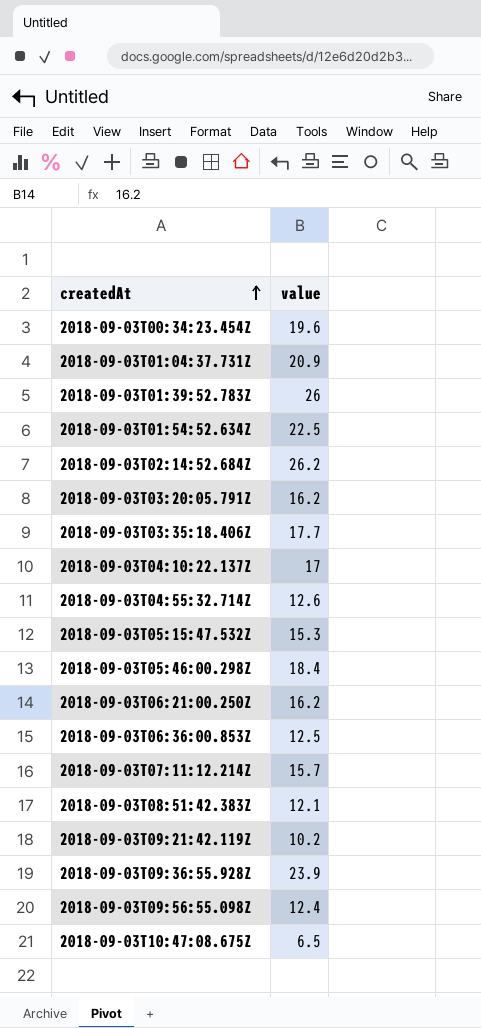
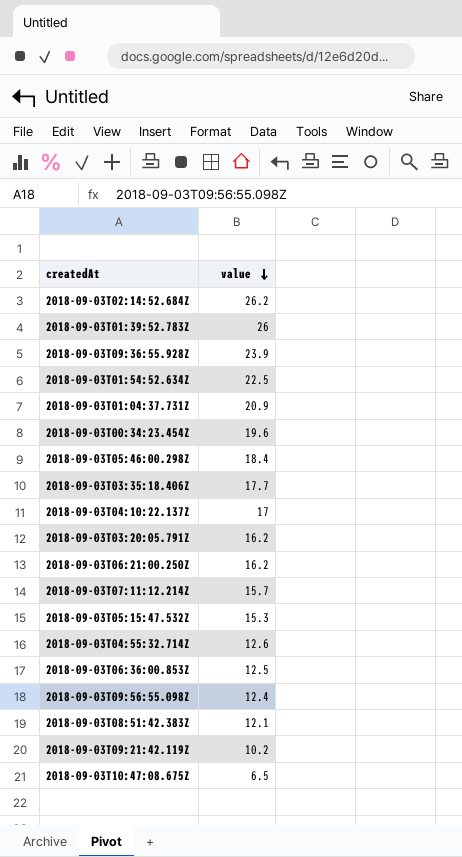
row order: createdAt ascending -> value descending

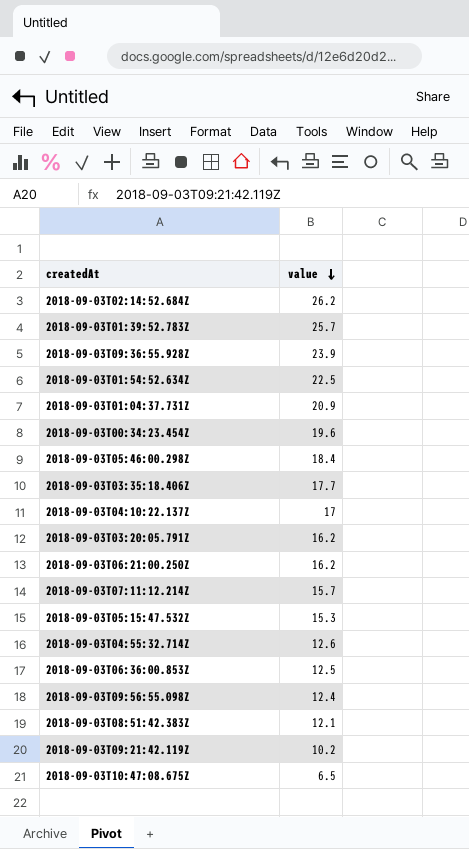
2018-09-03T01:39:52.783Z | value: 26 -> 25.7

